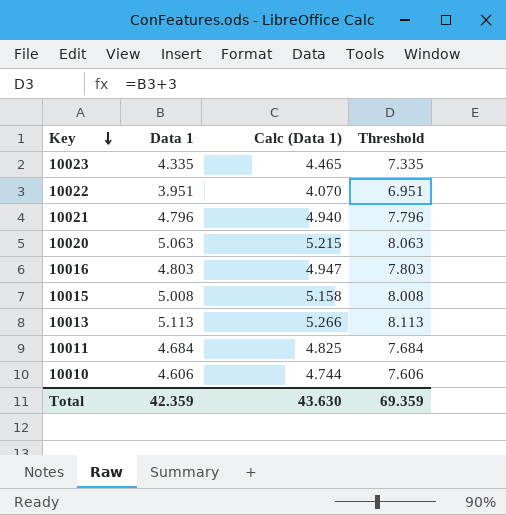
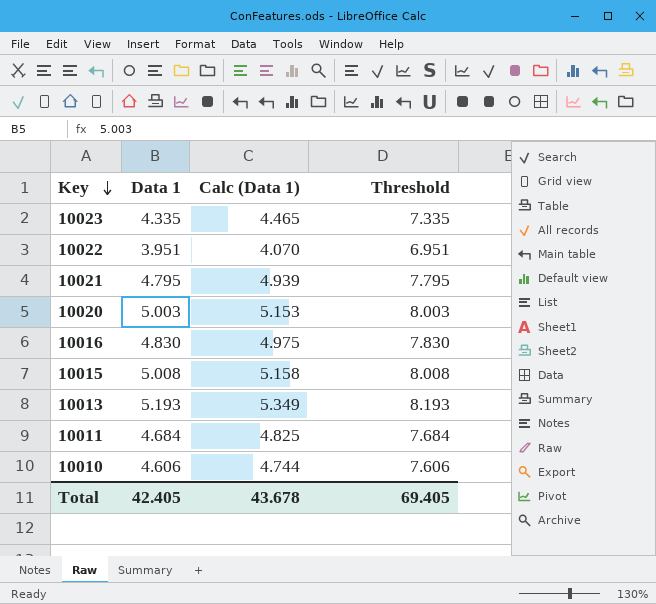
10021 | Data 1: 4.796 -> 4.795
10021 | Calc (Data 1): 4.940 -> 4.939
10021 | Threshold: 7.796 -> 7.795
10020 | Data 1: 5.063 -> 5.003
10020 | Calc (Data 1): 5.215 -> 5.153
10020 | Threshold: 8.063 -> 8.003
10016 | Data 1: 4.803 -> 4.830
10016 | Calc (Data 1): 4.947 -> 4.975
10016 | Threshold: 7.803 -> 7.830
10013 | Data 1: 5.113 -> 5.193
10013 | Calc (Data 1): 5.266 -> 5.349
10013 | Threshold: 8.113 -> 8.193
Total | Data 1: 42.359 -> 42.405
Total | Calc (Data 1): 43.630 -> 43.678
Total | Threshold: 69.359 -> 69.405

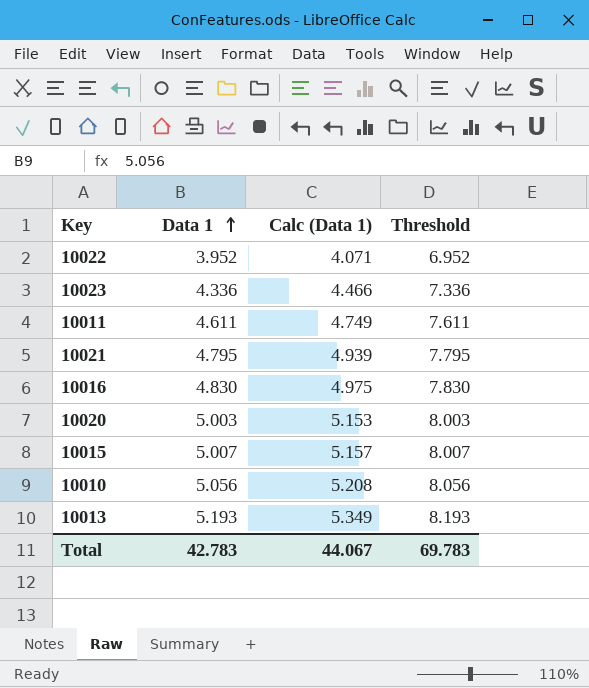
row order: Key descending -> Data 1 ascending
10022 | Data 1: 3.951 -> 3.952
10022 | Calc (Data 1): 4.070 -> 4.071
10022 | Threshold: 6.951 -> 6.952
10023 | Data 1: 4.335 -> 4.336
10023 | Calc (Data 1): 4.465 -> 4.466
10023 | Threshold: 7.335 -> 7.336
10011 | Data 1: 4.684 -> 4.611
10011 | Calc (Data 1): 4.825 -> 4.749
10011 | Threshold: 7.684 -> 7.611
10015 | Data 1: 5.008 -> 5.007
10015 | Calc (Data 1): 5.158 -> 5.157
10015 | Threshold: 8.008 -> 8.007
10010 | Data 1: 4.606 -> 5.056
10010 | Calc (Data 1): 4.744 -> 5.208
10010 | Threshold: 7.606 -> 8.056
Total | Data 1: 42.405 -> 42.783
Total | Calc (Data 1): 43.678 -> 44.067
Total | Threshold: 69.405 -> 69.783

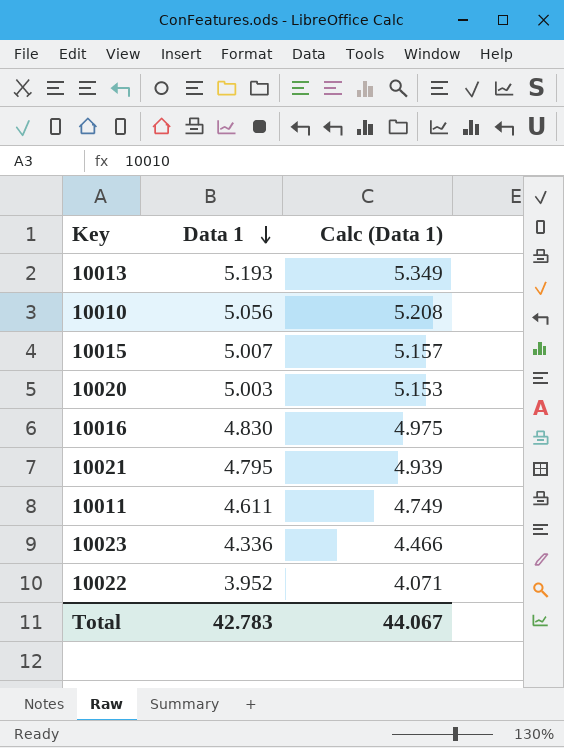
row order: Data 1 ascending -> Data 1 descending
column Threshold | formula: [Data 1] + 3 -> none

